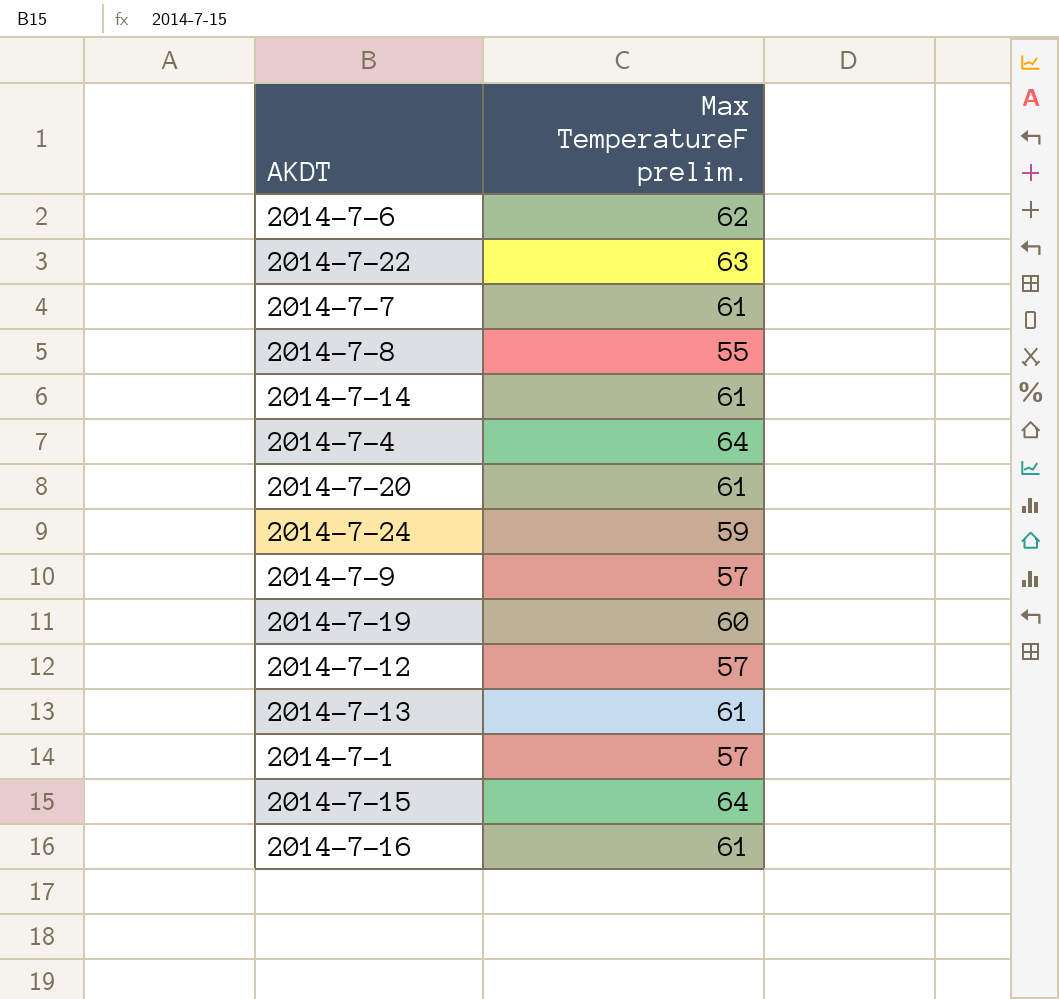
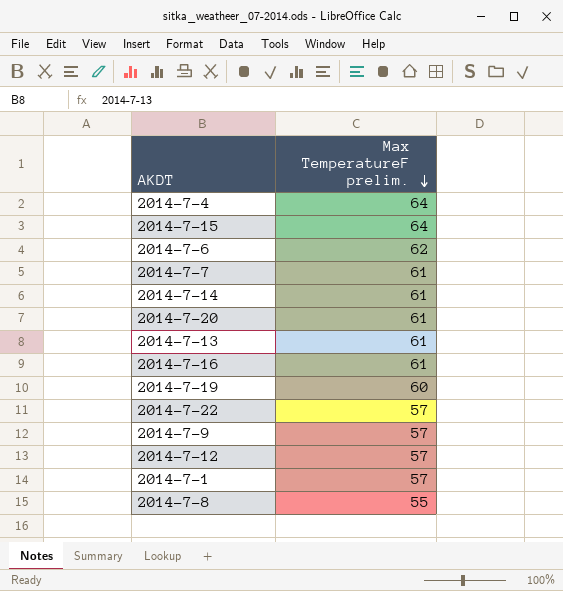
row order: none -> Max TemperatureF prelim. descending
row 2014-7-24: 59 -> none
2014-7-22 | Max TemperatureF prelim.: 63 -> 57

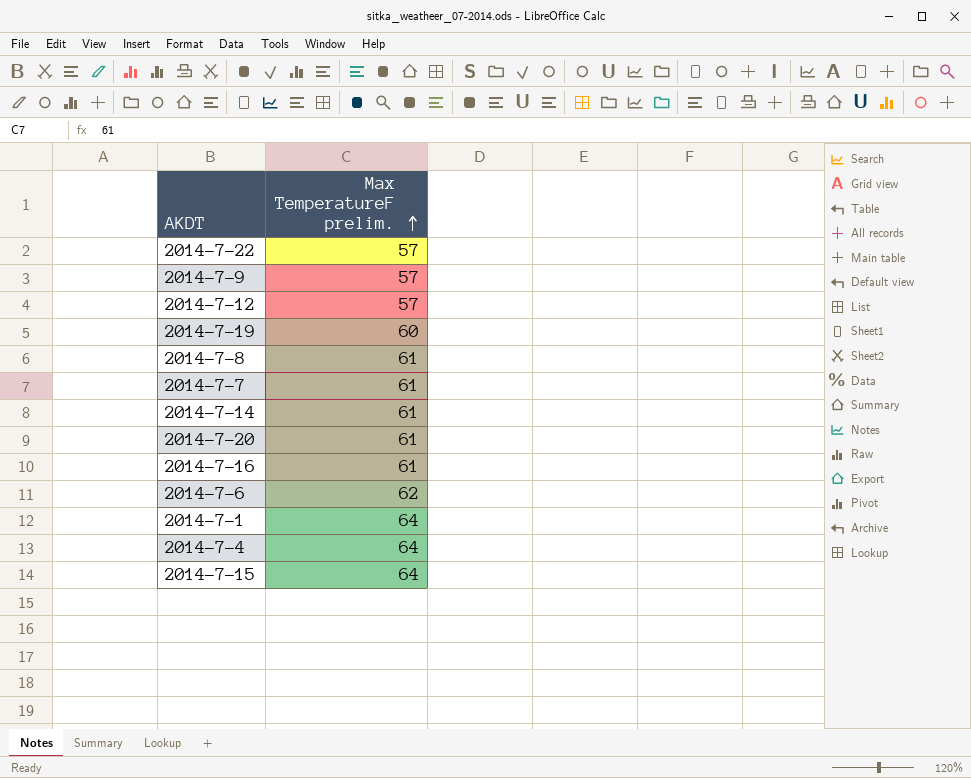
row order: Max TemperatureF prelim. descending -> Max TemperatureF prelim. ascending
row 2014-7-13: 61 -> none
2014-7-8 | Max TemperatureF prelim.: 55 -> 61
2014-7-1 | Max TemperatureF prelim.: 57 -> 64

